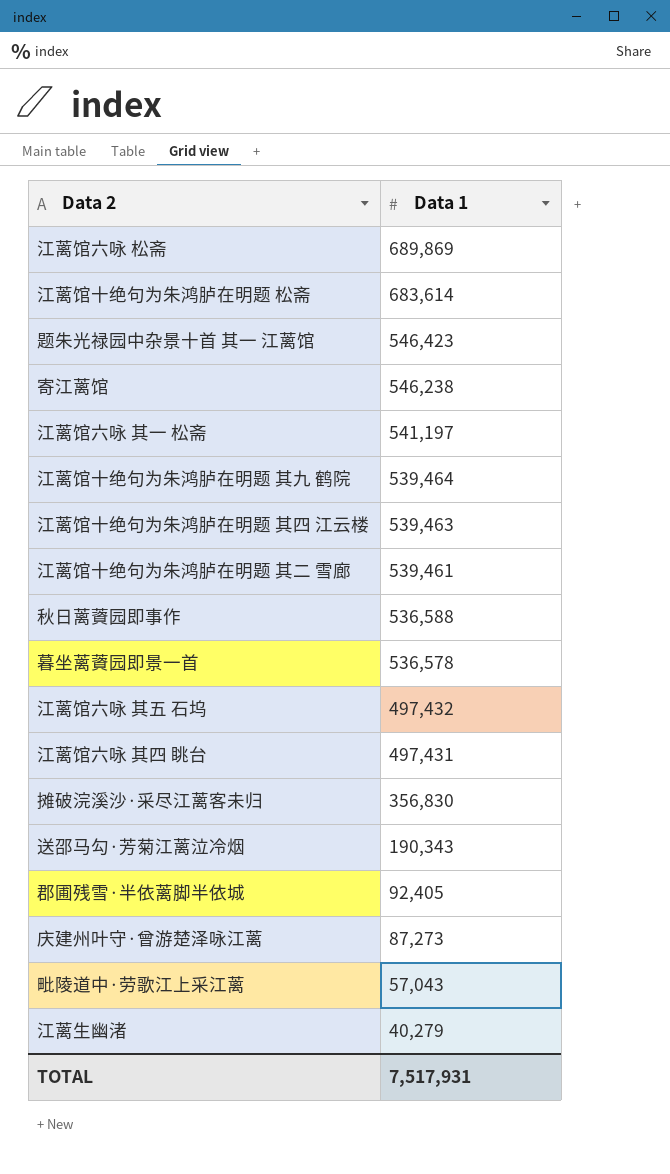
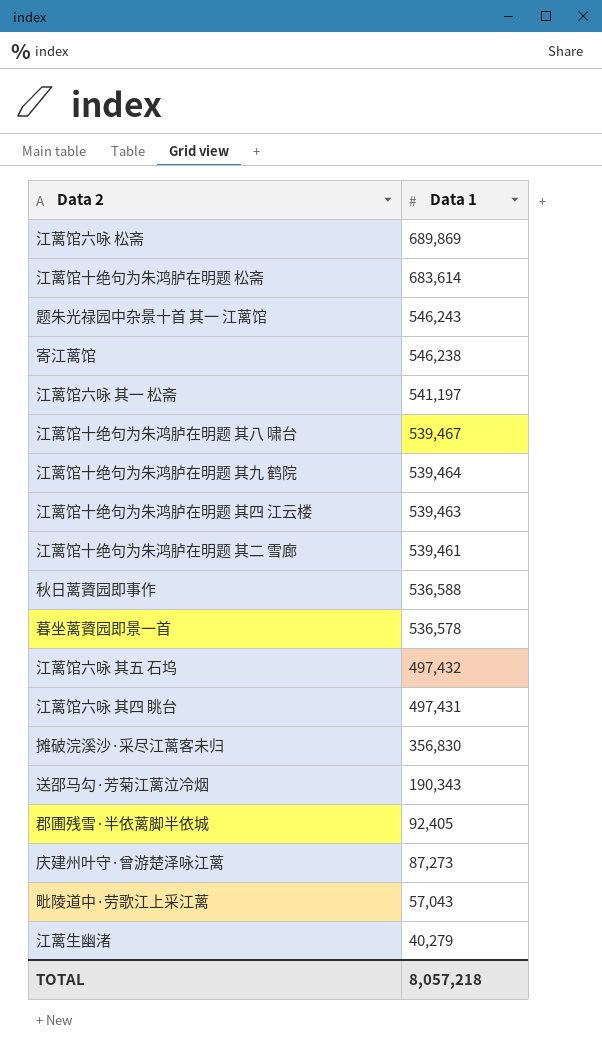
题朱光禄园中杂景十首 其一 江蓠馆 | Data 1: 546,423 -> 546,243
row 江蓠馆十绝句为朱鸿胪在明题 其八 啸台: none -> 539,467
TOTAL | Data 1: 7,517,931 -> 8,057,218

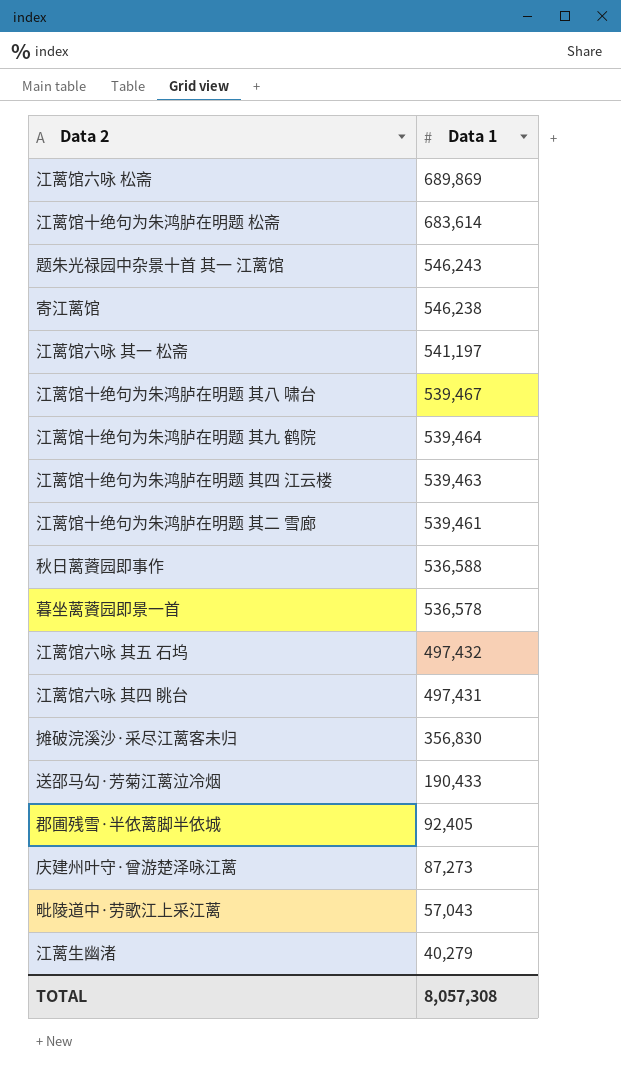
送邵马勾·芳菊江蓠泣冷烟 | Data 1: 190,343 -> 190,433
TOTAL | Data 1: 8,057,218 -> 8,057,308

